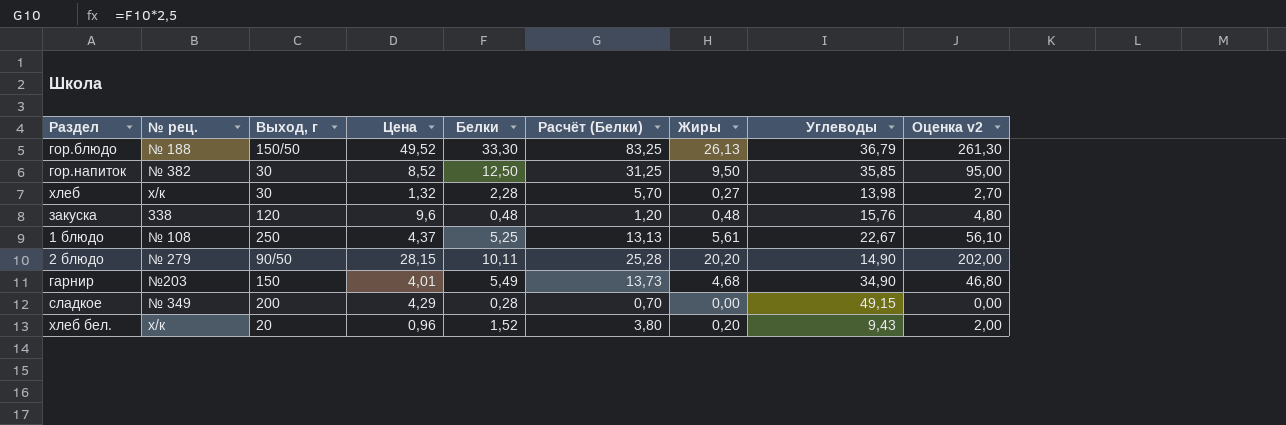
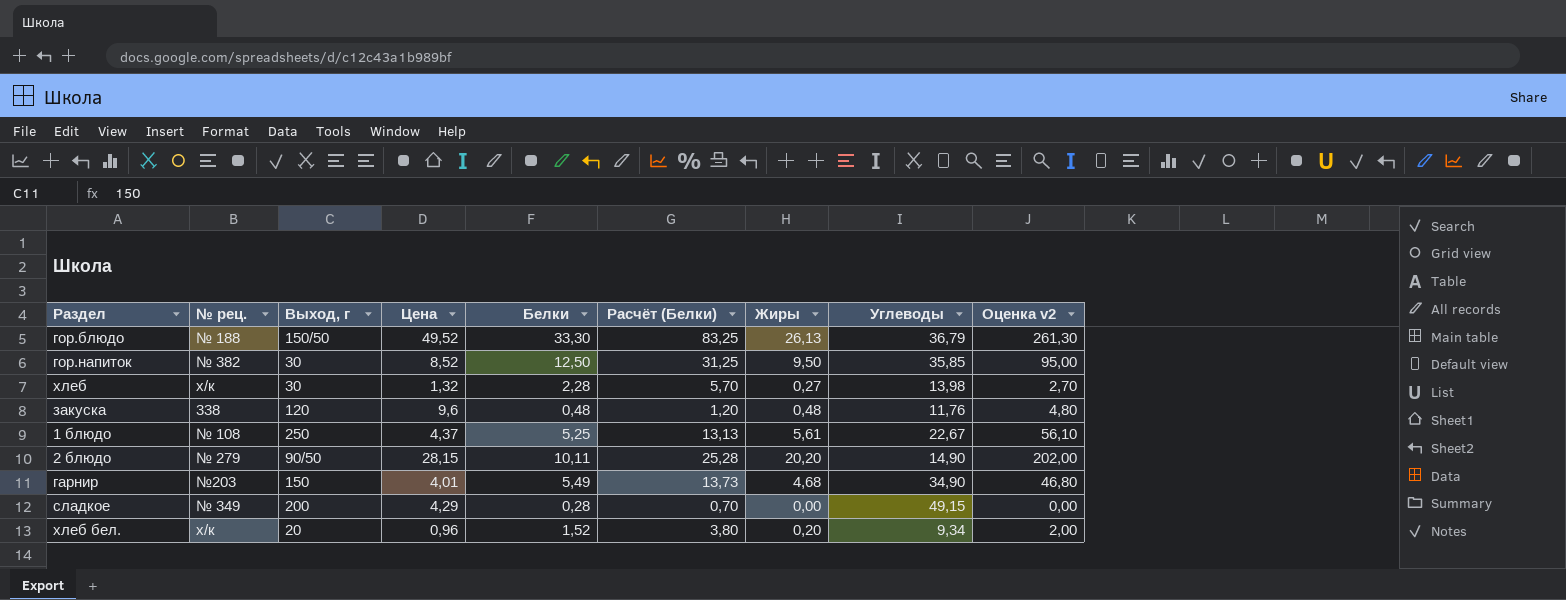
закуска | Углеводы: 15,76 -> 11,76
хлеб бел. | Углеводы: 9,43 -> 9,34

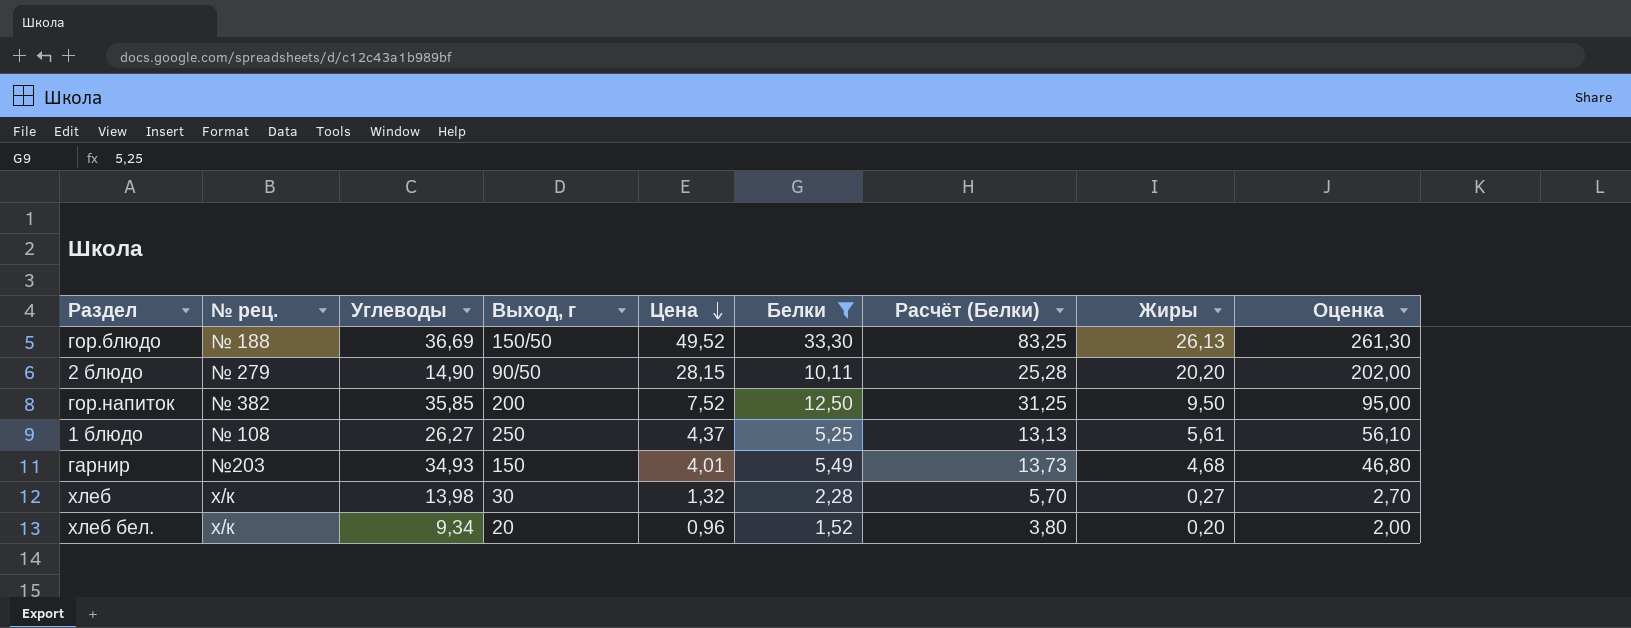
filter: none -> Белки >= 1,52
row order: none -> Цена descending
column Углеводы | position: 8 -> 3
column name: Оценка v2 -> Оценка
гор.блюдо | Углеводы: 36,79 -> 36,69
гор.напиток | Выход, г: 30 -> 200
гор.напиток | Цена: 8,52 -> 7,52
1 блюдо | Углеводы: 22,67 -> 26,27
гарнир | Углеводы: 34,90 -> 34,93

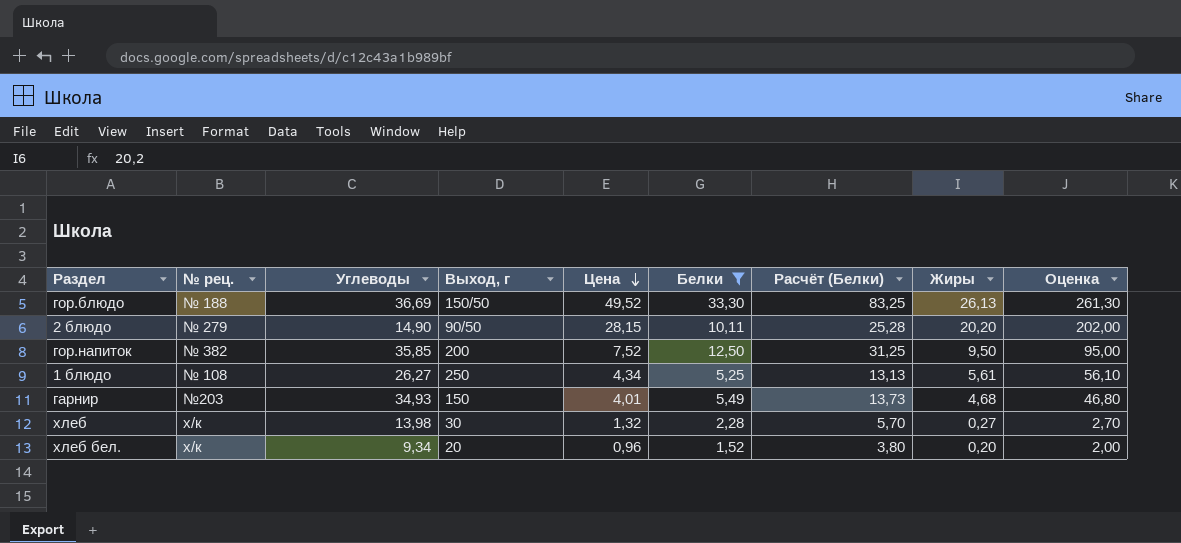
1 блюдо | Цена: 4,37 -> 4,34

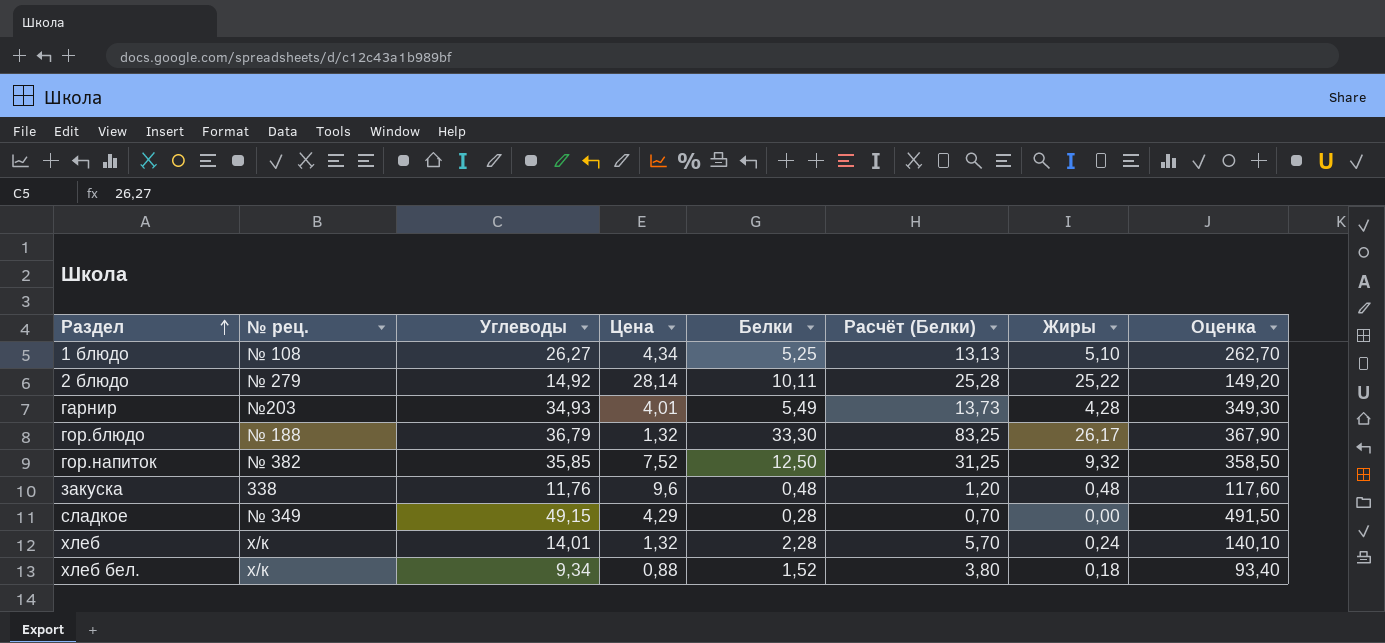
filter: Белки >= 1,52 -> none
row order: Цена descending -> Раздел ascending
column Выход, г | position: 4 -> none
column Оценка | formula: [Жиры] * 10 -> [Углеводы] * 10
1 блюдо | Жиры: 5,61 -> 5,10
2 блюдо | Углеводы: 14,90 -> 14,92
2 блюдо | Цена: 28,15 -> 28,14
2 блюдо | Жиры: 20,20 -> 25,22
гарнир | Жиры: 4,68 -> 4,28
гор.блюдо | Углеводы: 36,69 -> 36,79
гор.блюдо | Цена: 49,52 -> 1,32
гор.блюдо | Жиры: 26,13 -> 26,17
гор.напиток | Жиры: 9,50 -> 9,32
хлеб | Углеводы: 13,98 -> 14,01
хлеб | Жиры: 0,27 -> 0,24
хлеб бел. | Цена: 0,96 -> 0,88
хлеб бел. | Жиры: 0,20 -> 0,18

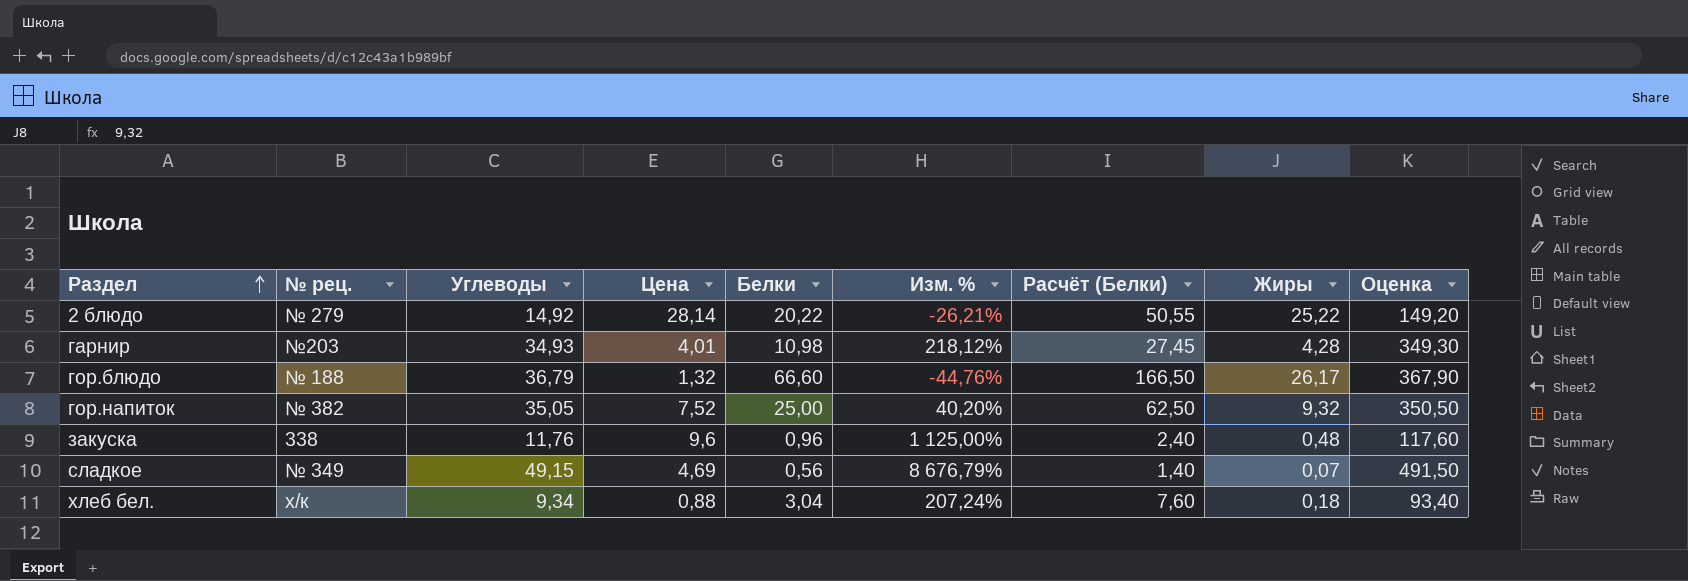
column Изм. % | formula: none -> ([Углеводы] - [Белки]) / [Белки]
row 1 блюдо: № 108 | 26,27 | 4,34 | 5,25 | 13,13 | 5,10 | 262,70 -> none
row хлеб: х/к | 14,01 | 1,32 | 2,28 | 5,70 | 0,24 | 140,10 -> none
2 блюдо | Белки: 10,11 -> 20,22
2 блюдо | Расчёт (Белки): 25,28 -> 50,55
гарнир | Белки: 5,49 -> 10,98
гарнир | Расчёт (Белки): 13,73 -> 27,45
гор.блюдо | Белки: 33,30 -> 66,60
гор.блюдо | Расчёт (Белки): 83,25 -> 166,50
гор.напиток | Углеводы: 35,85 -> 35,05
гор.напиток | Белки: 12,50 -> 25,00
гор.напиток | Расчёт (Белки): 31,25 -> 62,50
гор.напиток | Оценка: 358,50 -> 350,50
закуска | Белки: 0,48 -> 0,96
закуска | Расчёт (Белки): 1,20 -> 2,40
сладкое | Цена: 4,29 -> 4,69
сладкое | Белки: 0,28 -> 0,56
сладкое | Расчёт (Белки): 0,70 -> 1,40
сладкое | Жиры: 0,00 -> 0,07
хлеб бел. | Белки: 1,52 -> 3,04
хлеб бел. | Расчёт (Белки): 3,80 -> 7,60

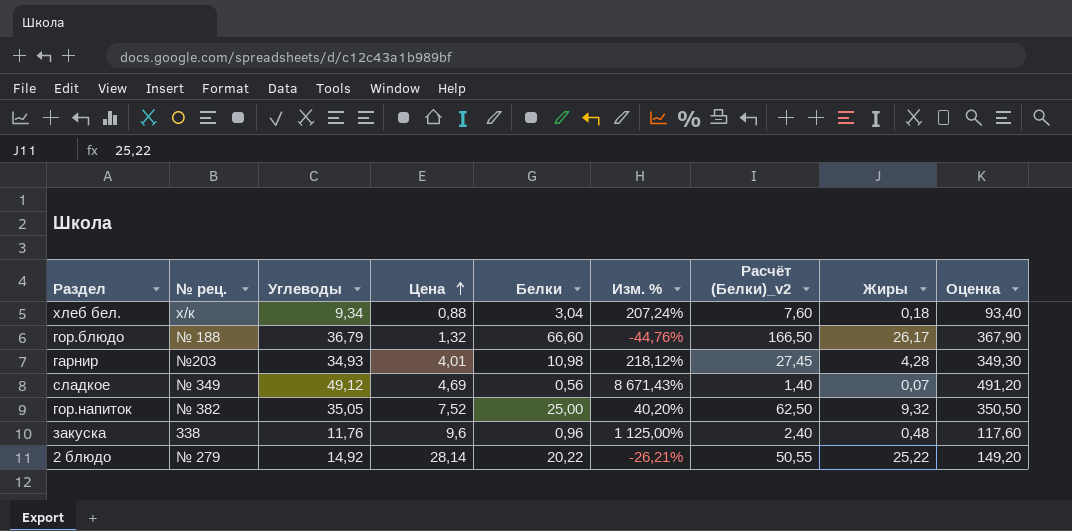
row order: Раздел ascending -> Цена ascending
column name: Расчёт (Белки) -> Расчёт (Белки)_v2
сладкое | Углеводы: 49,15 -> 49,12
сладкое | Изм. %: 8 676,79% -> 8 671,43%
сладкое | Оценка: 491,50 -> 491,20

